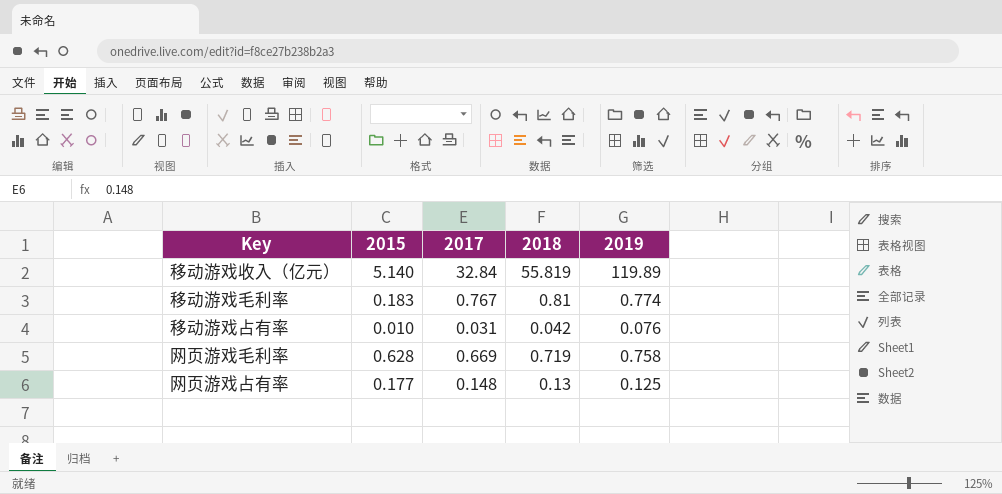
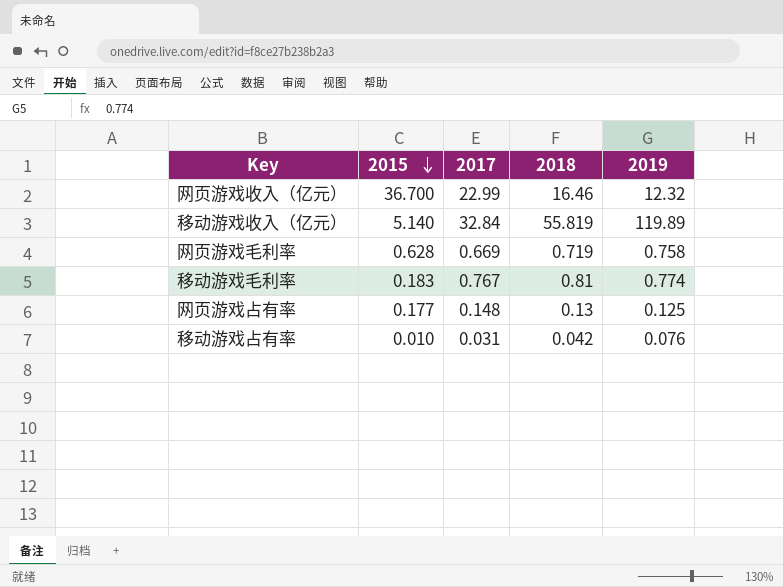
row order: none -> 2015 descending
row 网页游戏收入（亿元）: none -> 36.700 | 22.99 | 16.46 | 12.32

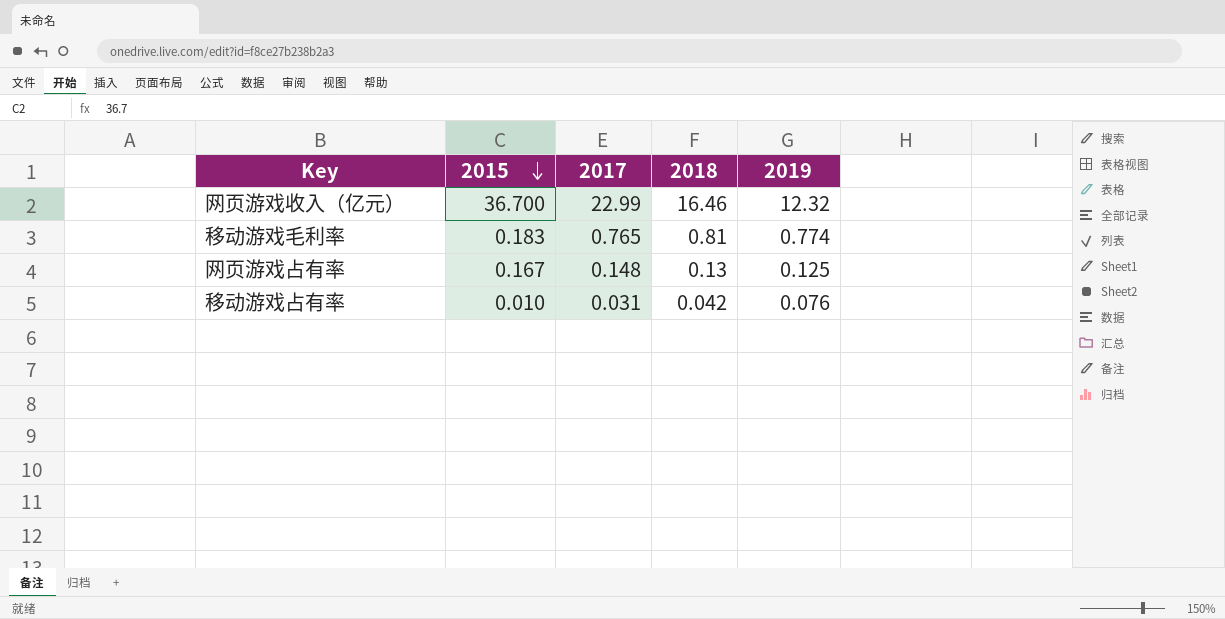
row 移动游戏收入（亿元）: 5.140 | 32.84 | 55.819 | 119.89 -> none
row 网页游戏毛利率: 0.628 | 0.669 | 0.719 | 0.758 -> none
移动游戏毛利率 | 2017: 0.767 -> 0.765
网页游戏占有率 | 2015: 0.177 -> 0.167

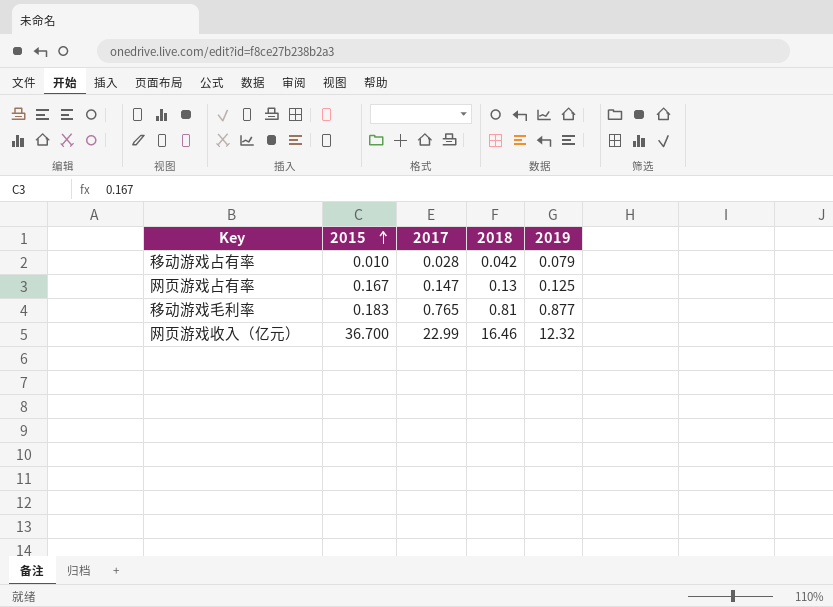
row order: 2015 descending -> 2015 ascending
移动游戏占有率 | 2017: 0.031 -> 0.028
移动游戏占有率 | 2019: 0.076 -> 0.079
网页游戏占有率 | 2017: 0.148 -> 0.147
移动游戏毛利率 | 2019: 0.774 -> 0.877

